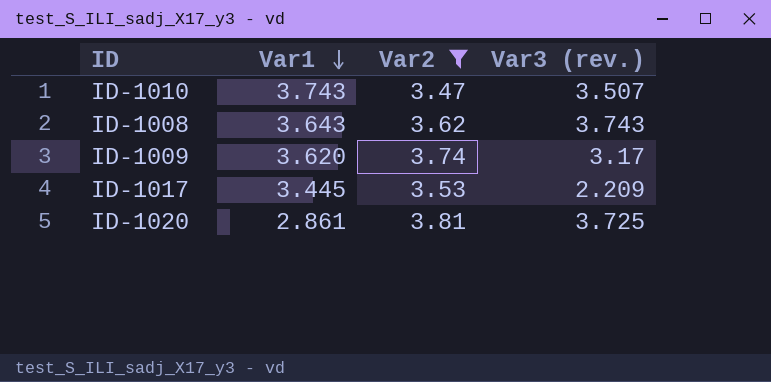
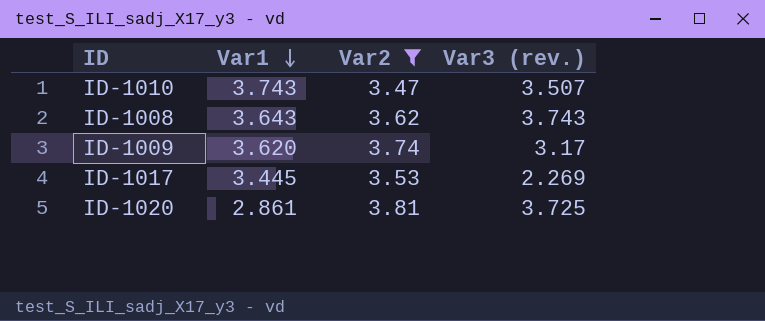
ID-1017 | Var3 (rev.): 2.209 -> 2.269

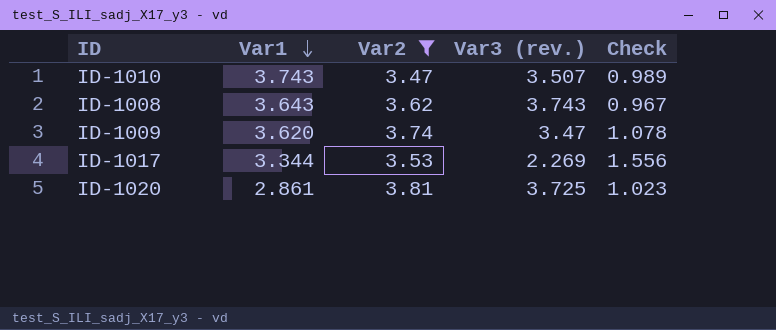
column Check | formula: none -> [Var2] / [Var3 (rev.)]
ID-1009 | Var3 (rev.): 3.17 -> 3.47
ID-1017 | Var1: 3.445 -> 3.344

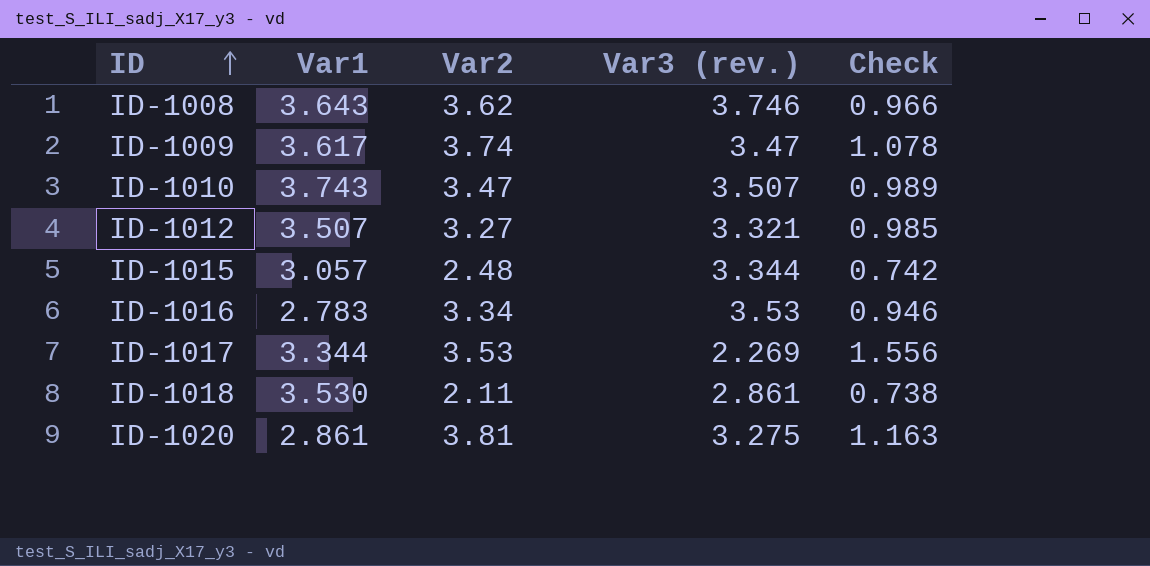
filter: Var2 >= 3.47 -> none
row order: Var1 descending -> ID ascending
ID-1008 | Var3 (rev.): 3.743 -> 3.746
ID-1008 | Check: 0.967 -> 0.966
ID-1009 | Var1: 3.620 -> 3.617
ID-1020 | Var3 (rev.): 3.725 -> 3.275
ID-1020 | Check: 1.023 -> 1.163

